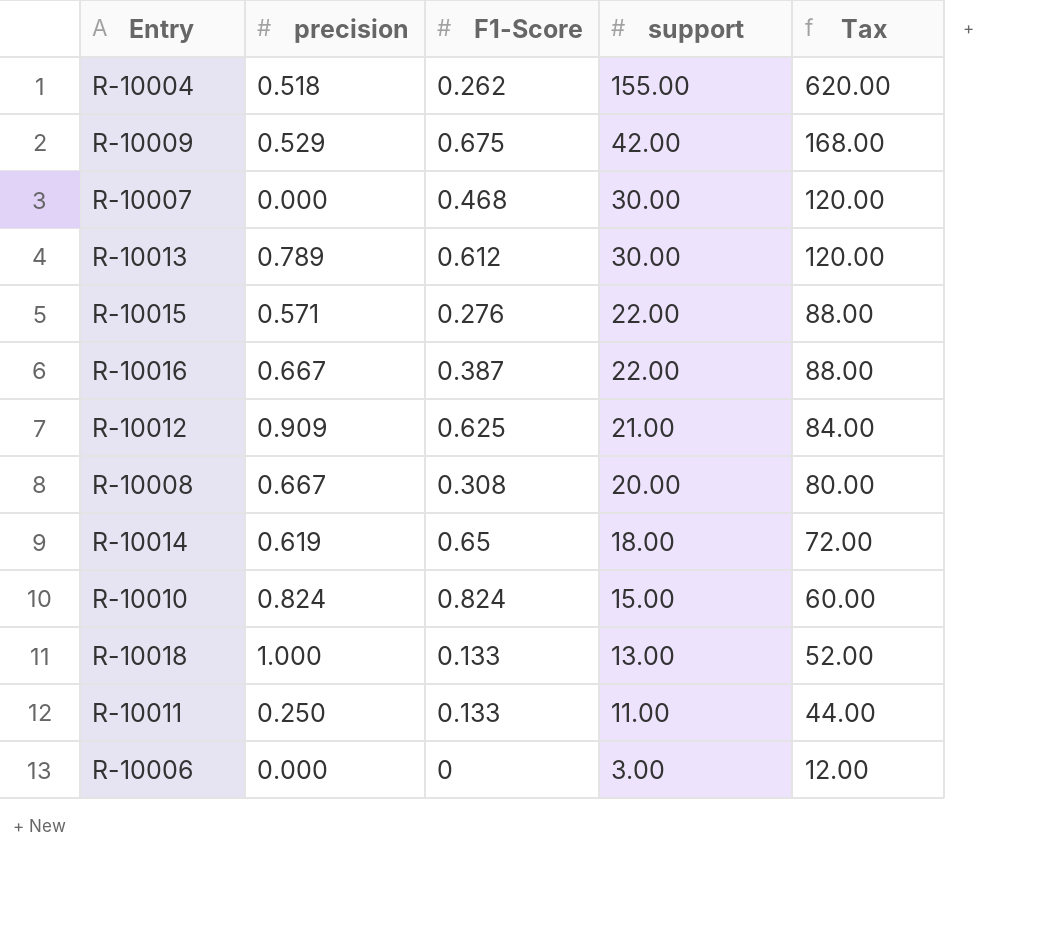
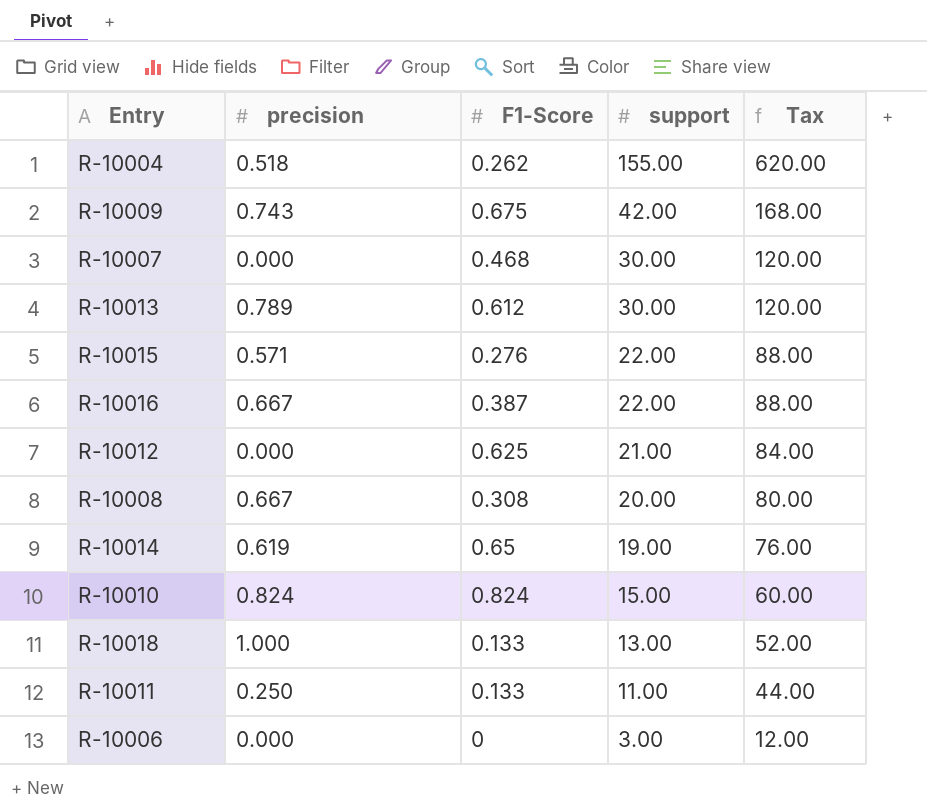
R-10009 | precision: 0.529 -> 0.743
R-10012 | precision: 0.909 -> 0.000
R-10014 | support: 18.00 -> 19.00
R-10014 | Tax: 72.00 -> 76.00

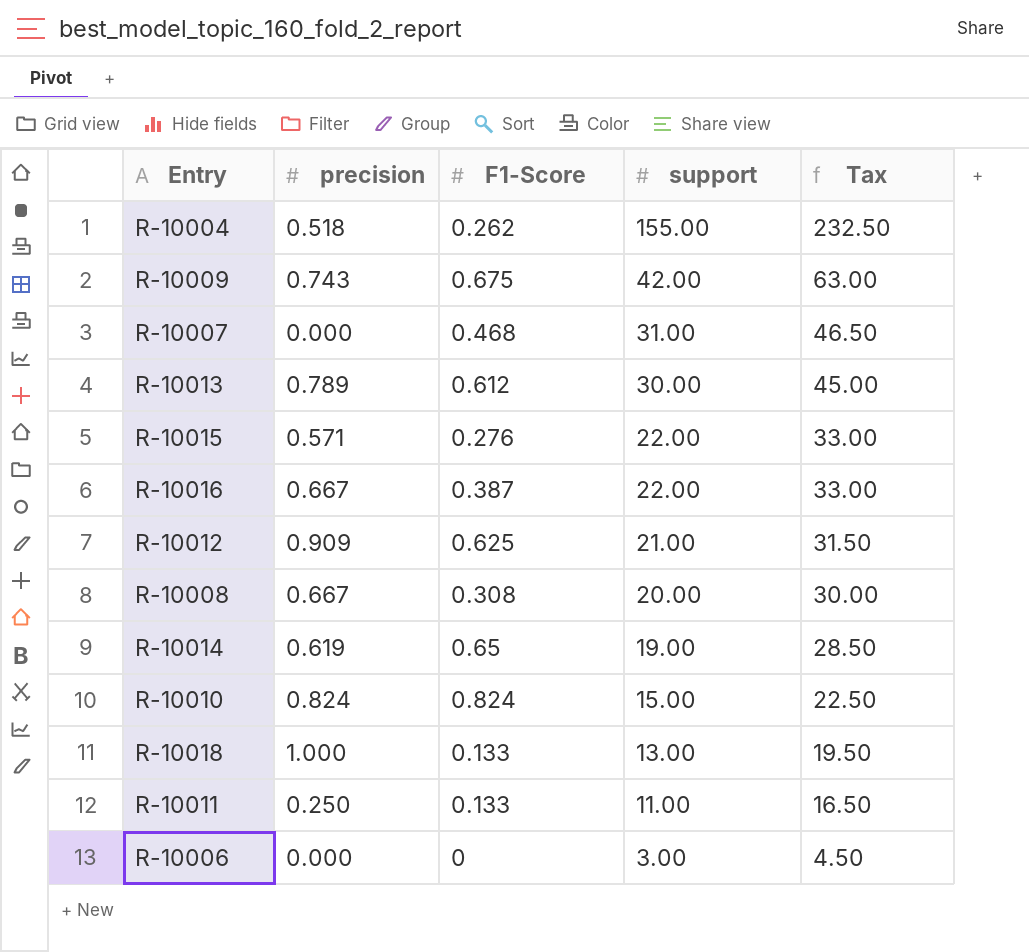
column Tax | formula: [support] * 4 -> [support] * 1.5
R-10007 | support: 30.00 -> 31.00
R-10012 | precision: 0.000 -> 0.909

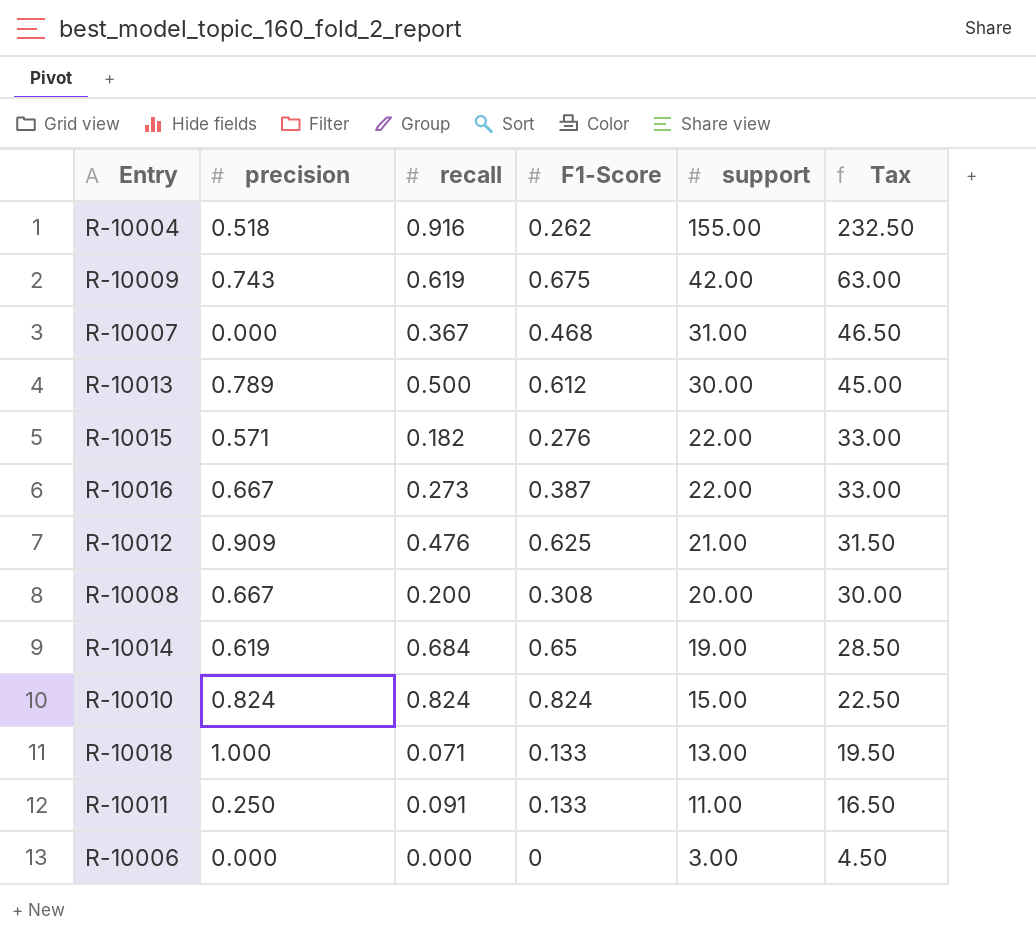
column recall | position: none -> 3

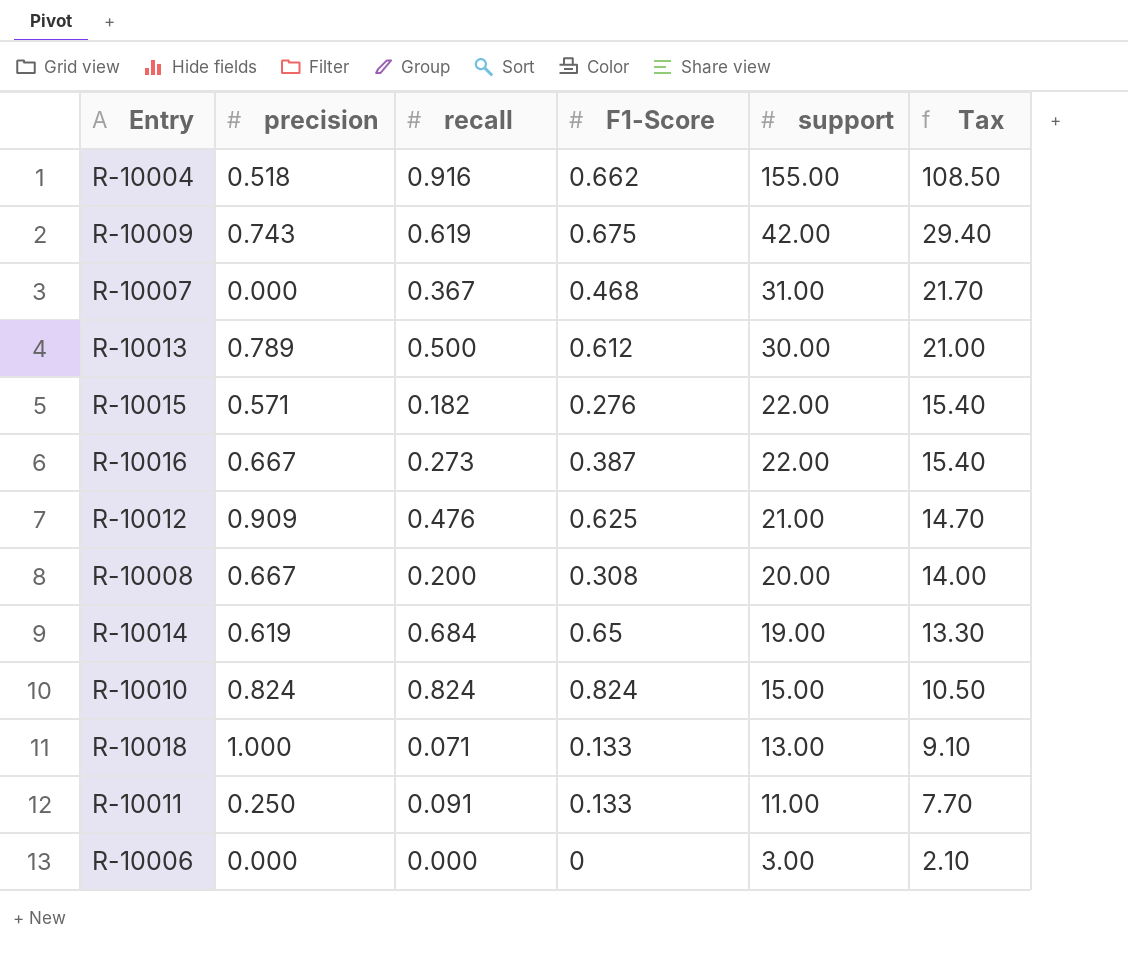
column Tax | formula: [support] * 1.5 -> [support] * 0.7
R-10004 | F1-Score: 0.262 -> 0.662

